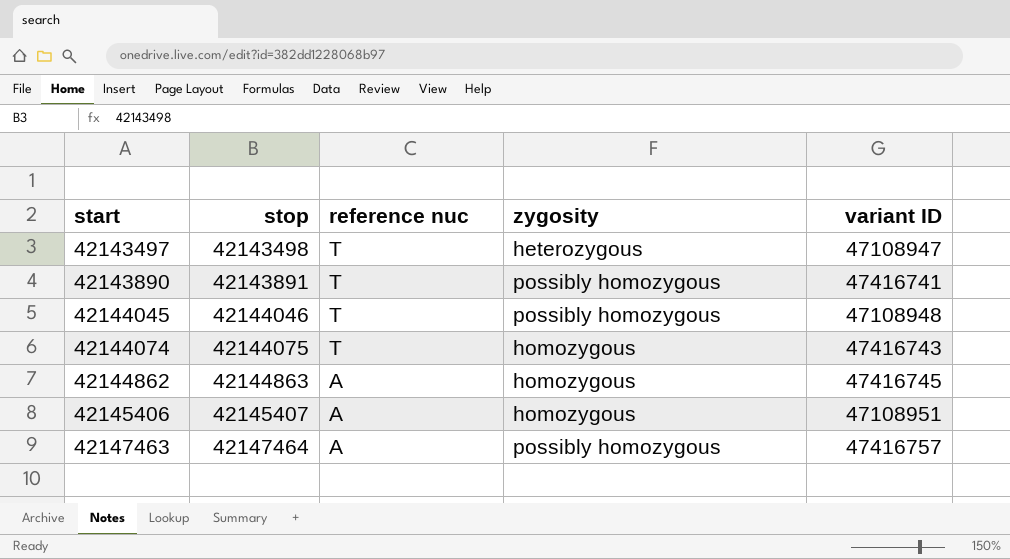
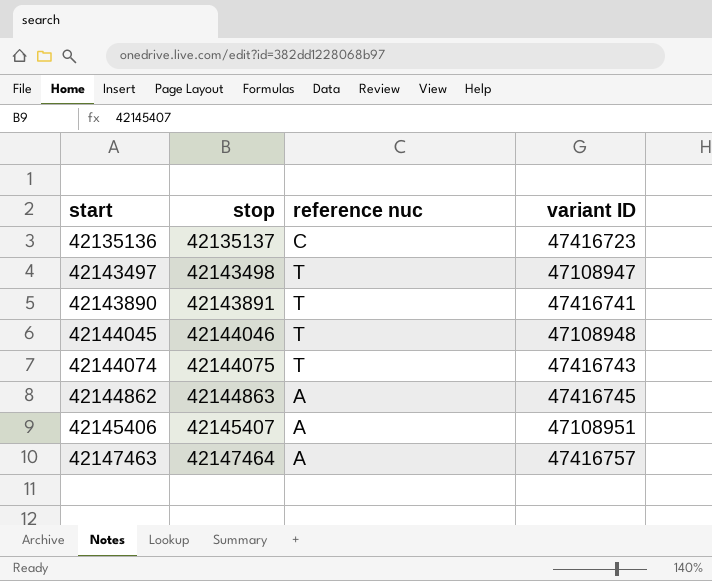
column zygosity | position: 4 -> none
row 42135136: none -> 42135137 | C | 47416723

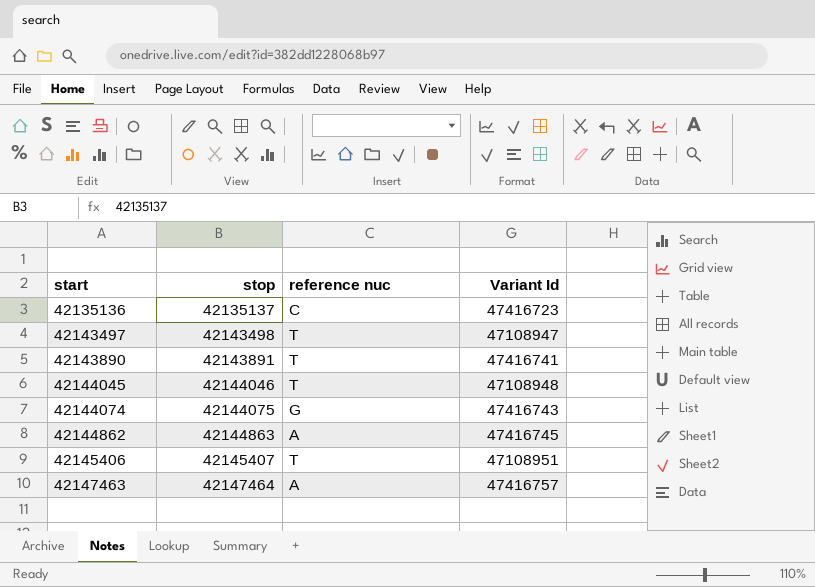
column name: variant ID -> Variant Id
42144074 | reference nuc: T -> G
42145406 | reference nuc: A -> T

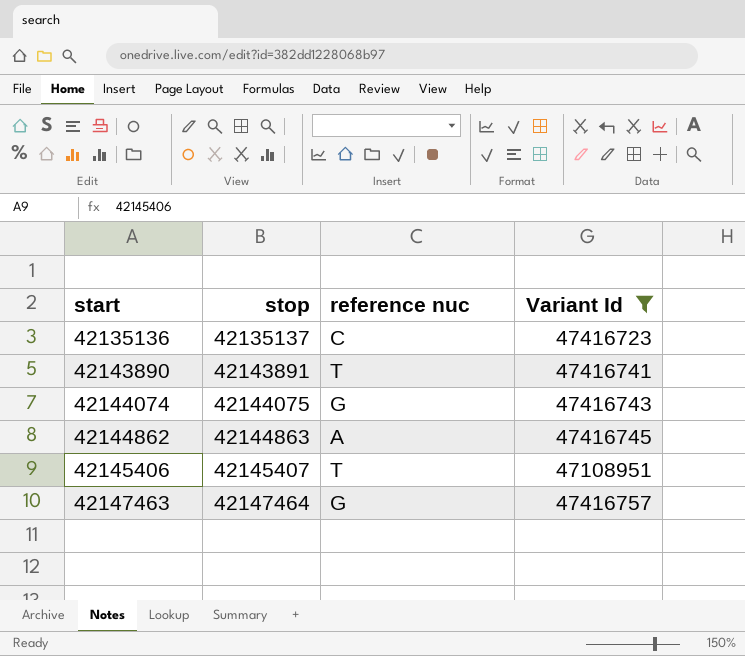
filter: none -> Variant Id >= 47108951
42147463 | reference nuc: A -> G

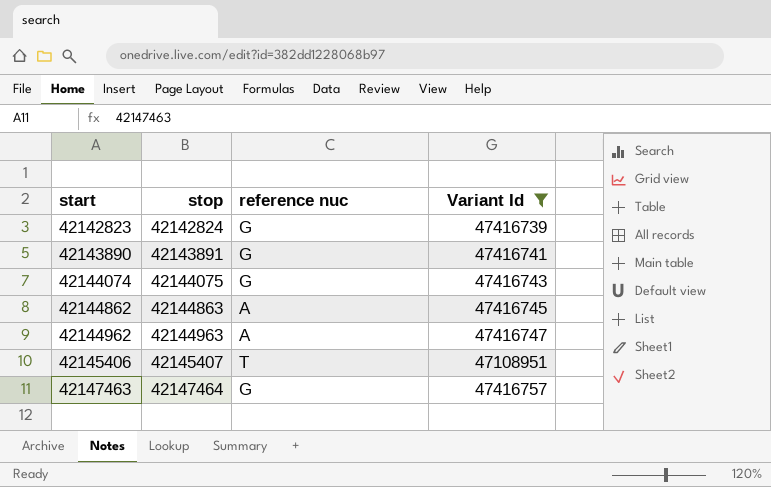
row 42135136: 42135137 | C | 47416723 -> none
row 42142823: none -> 42142824 | G | 47416739
42143890 | reference nuc: T -> G
row 42144962: none -> 42144963 | A | 47416747

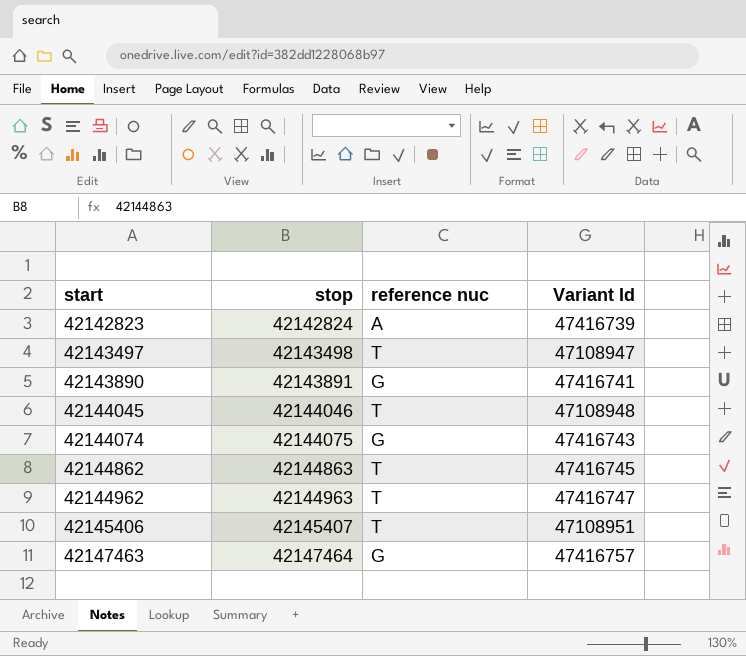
filter: Variant Id >= 47108951 -> none
42142823 | reference nuc: G -> A
42144862 | reference nuc: A -> T
42144962 | reference nuc: A -> T

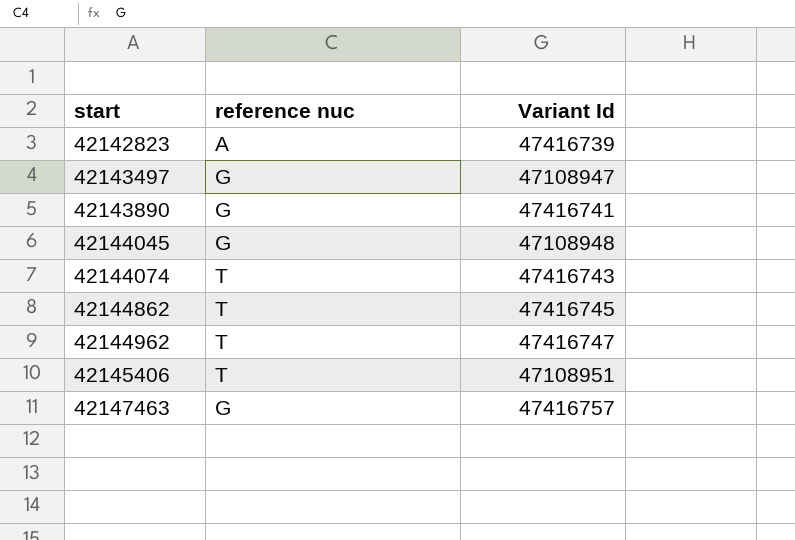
column stop | position: 2 -> none
42143497 | reference nuc: T -> G
42144045 | reference nuc: T -> G
42144074 | reference nuc: G -> T

